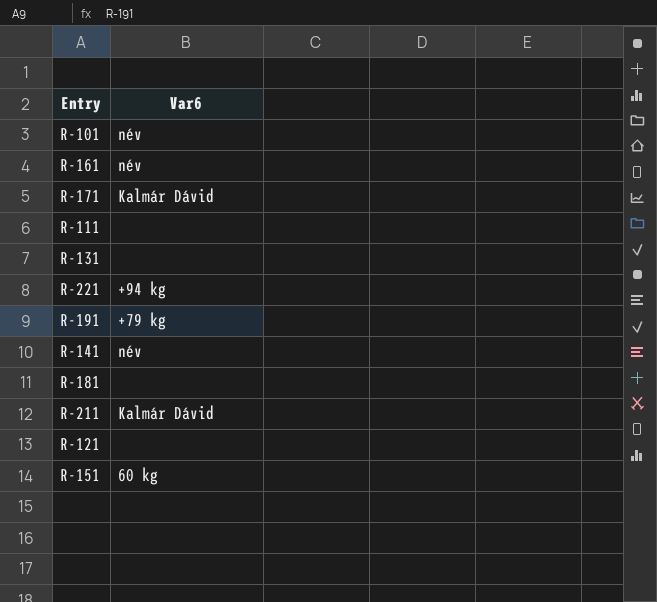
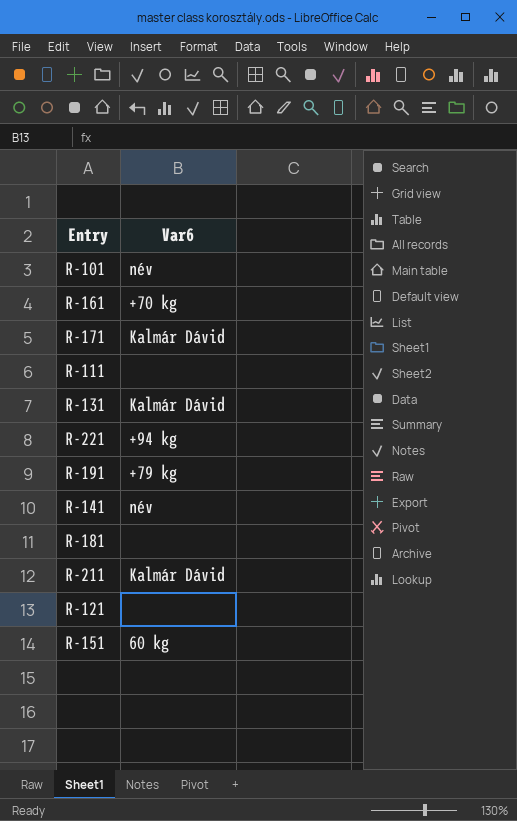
R-161 | Var6: név -> +70 kg
R-131 | Var6: none -> Kalmár Dávid

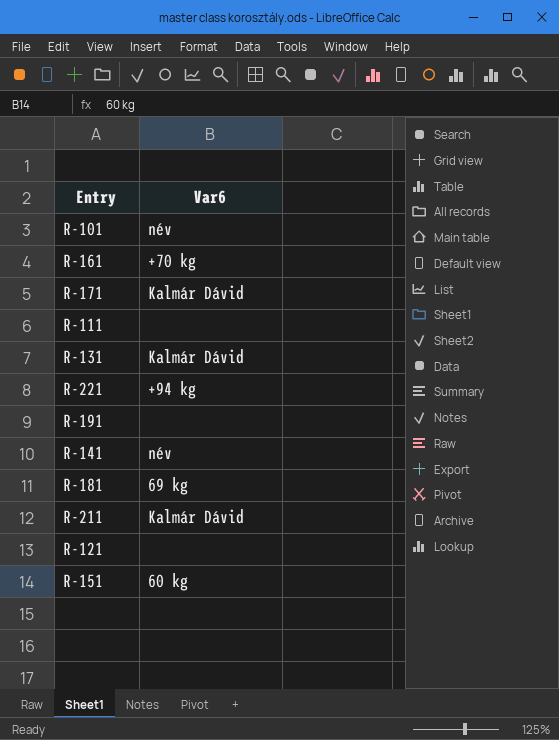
R-191 | Var6: +79 kg -> none
R-181 | Var6: none -> 69 kg

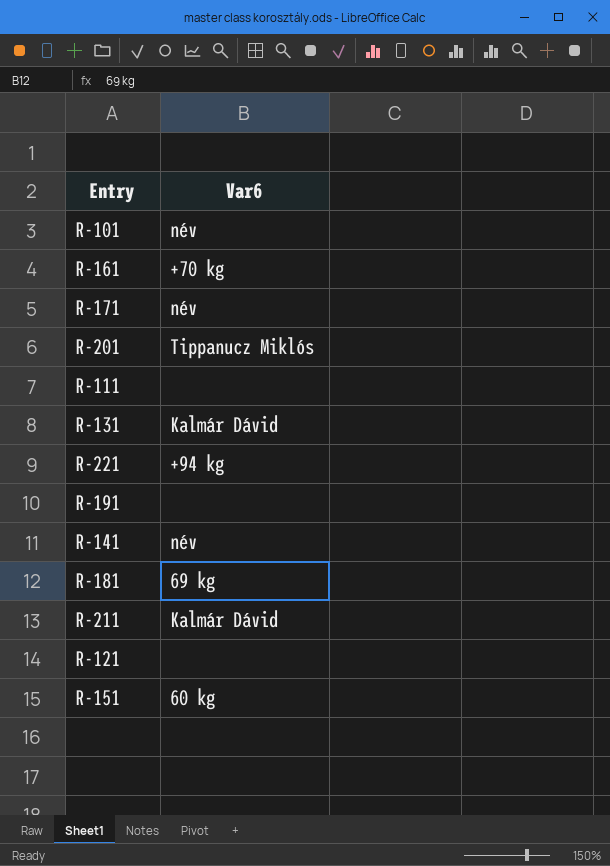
R-171 | Var6: Kalmár Dávid -> név
row R-201: none -> Tippanucz Miklós

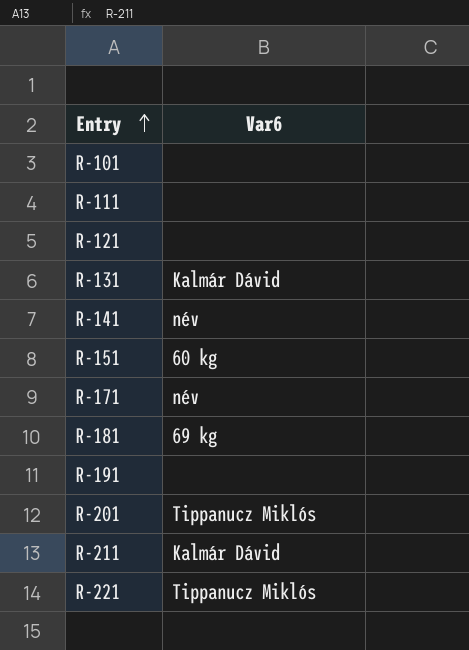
row order: none -> Entry ascending
row R-161: +70 kg -> none
R-101 | Var6: név -> none
R-221 | Var6: +94 kg -> Tippanucz Miklós

